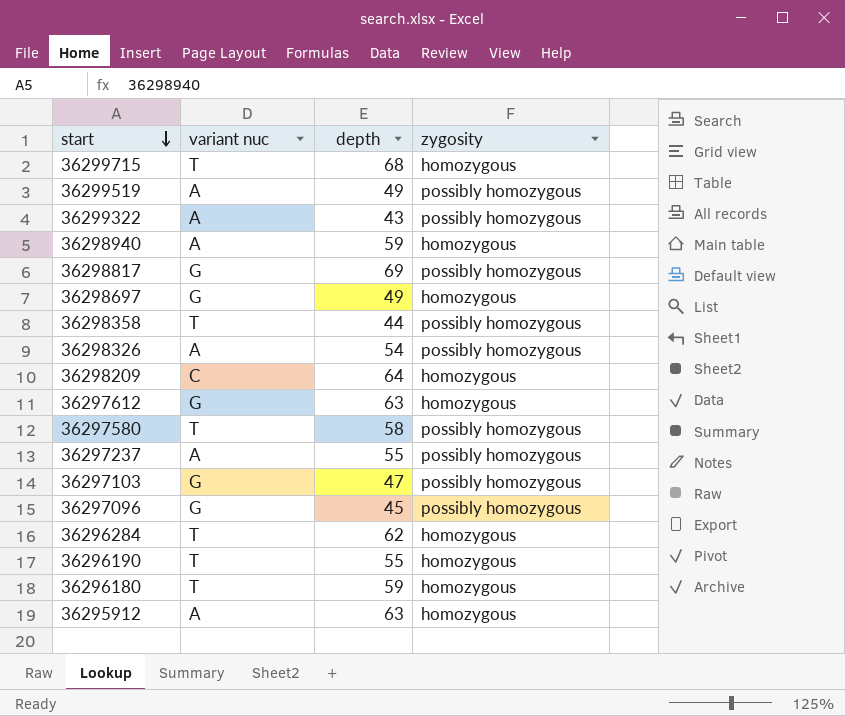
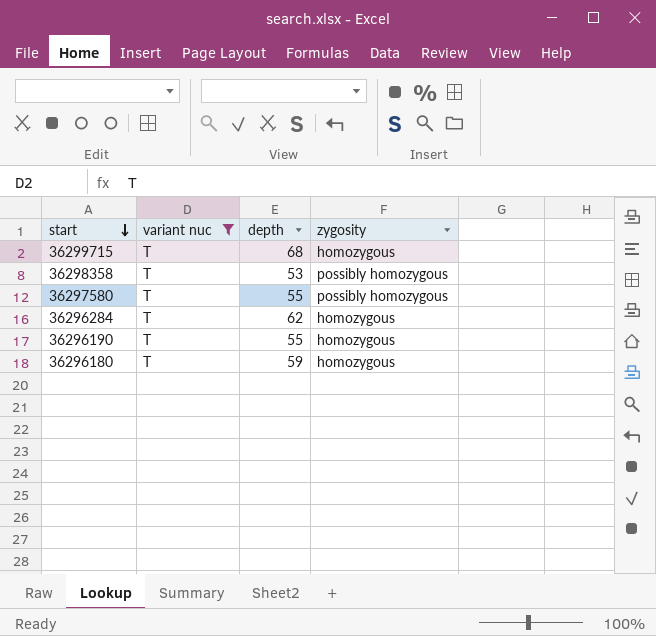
filter: none -> variant nuc = T
36298358 | depth: 44 -> 53
36297580 | depth: 58 -> 55

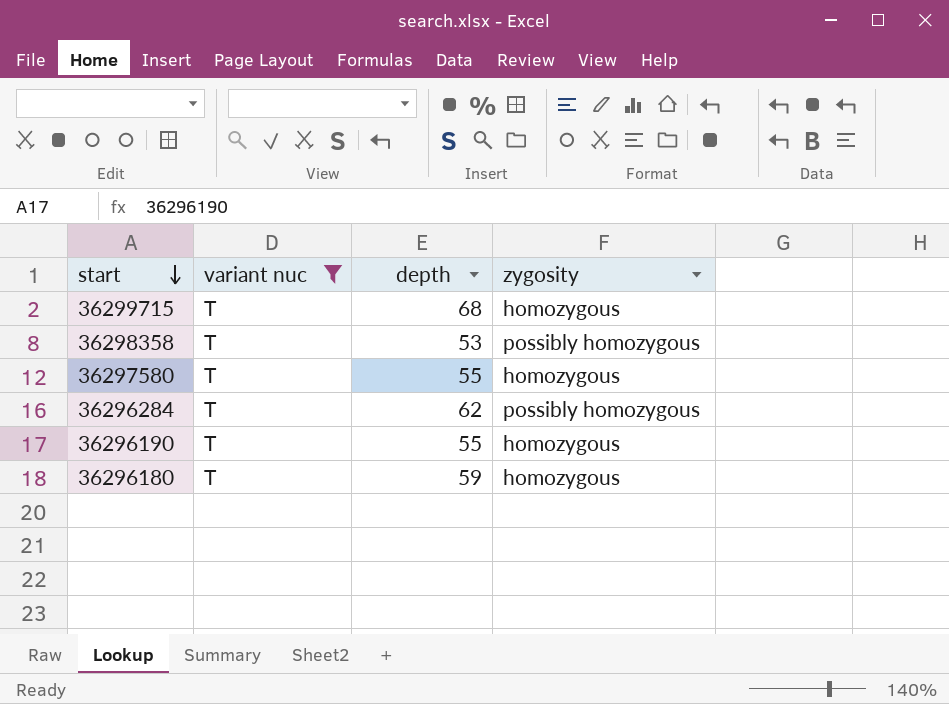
36297580 | zygosity: possibly homozygous -> homozygous
36296284 | zygosity: homozygous -> possibly homozygous

